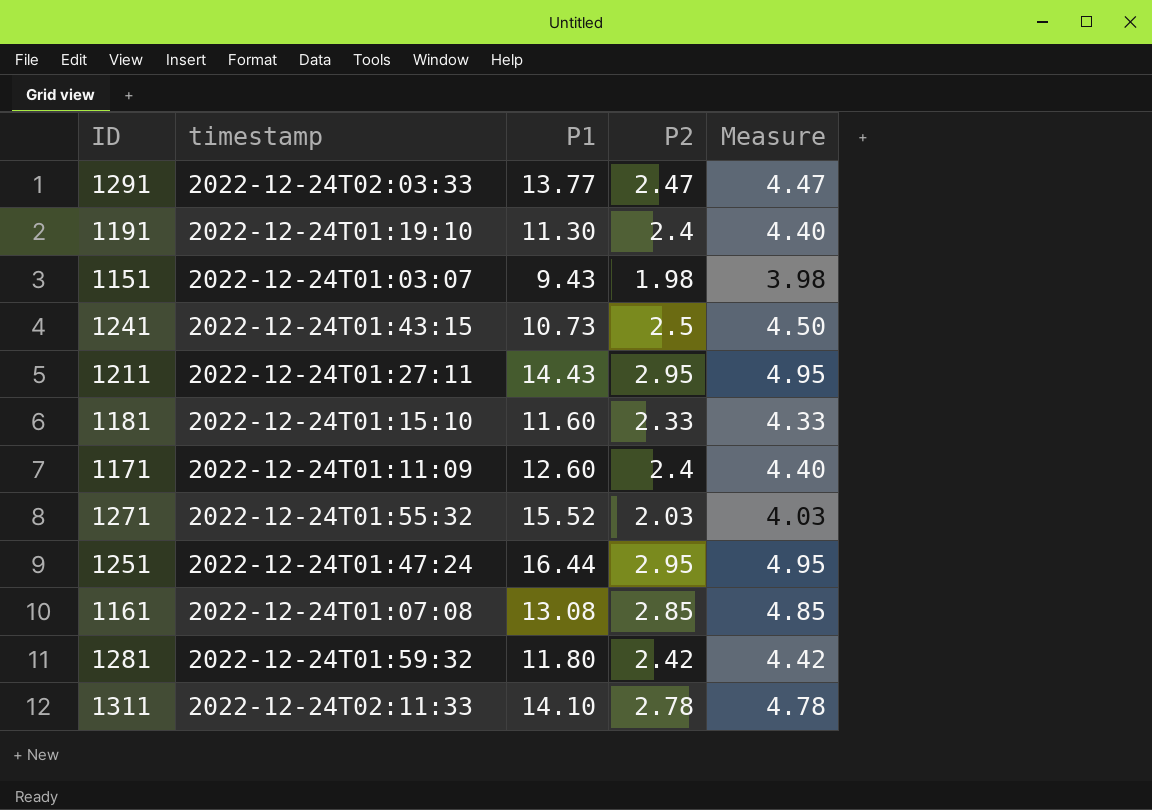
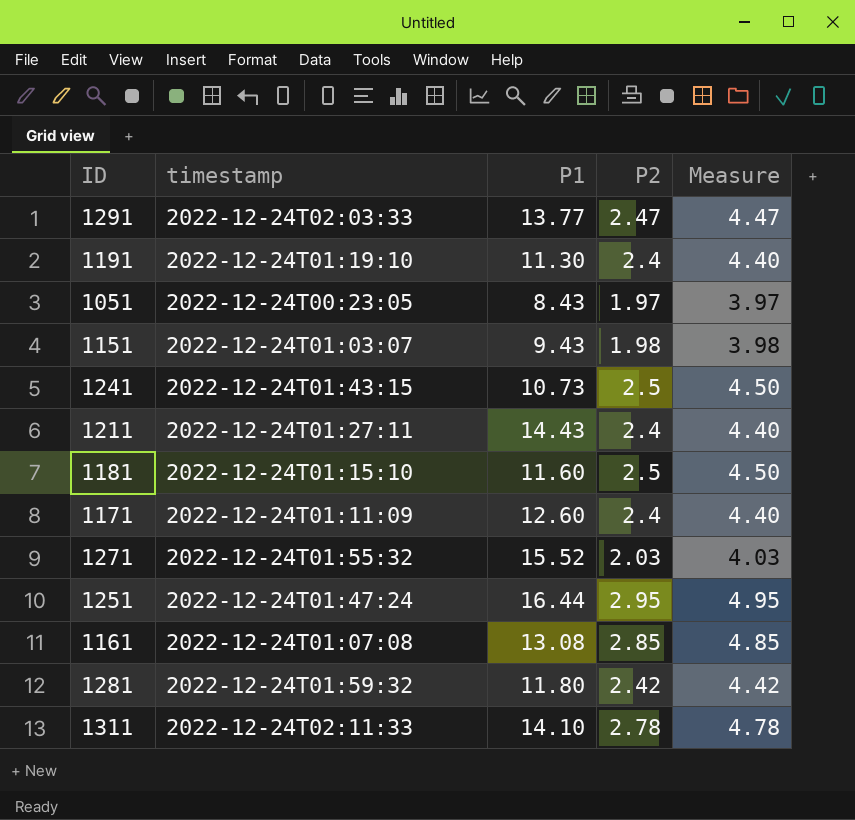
row 1051: none -> 2022-12-24T00:23:05 | 8.43 | 1.97 | 3.97
1211 | P2: 2.95 -> 2.4
1211 | Measure: 4.95 -> 4.40
1181 | P2: 2.33 -> 2.5
1181 | Measure: 4.33 -> 4.50

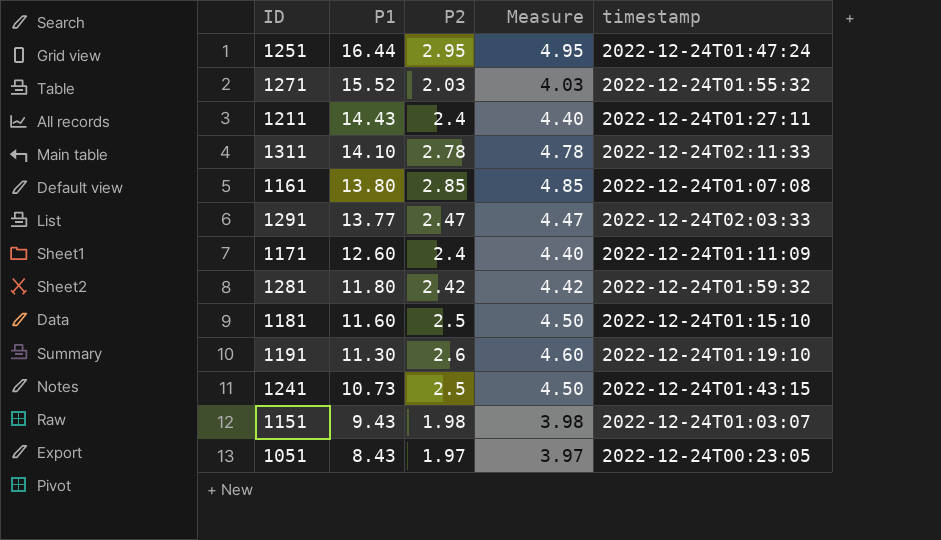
row order: none -> P1 descending
column timestamp | position: 2 -> 5
1161 | P1: 13.08 -> 13.80
1191 | P2: 2.4 -> 2.6
1191 | Measure: 4.40 -> 4.60

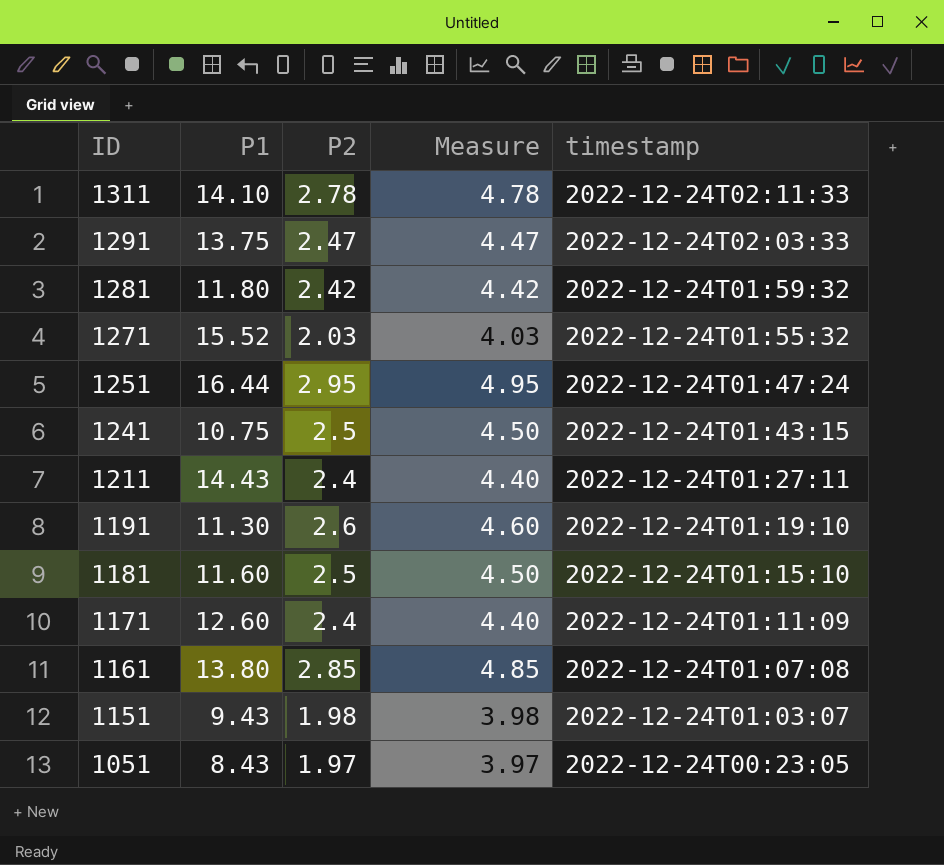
row order: P1 descending -> ID descending
1291 | P1: 13.77 -> 13.75
1241 | P1: 10.73 -> 10.75

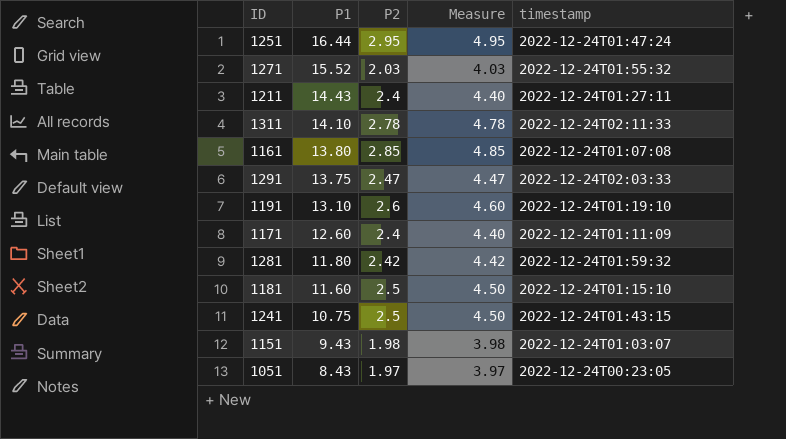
row order: ID descending -> P1 descending
1191 | P1: 11.30 -> 13.10

